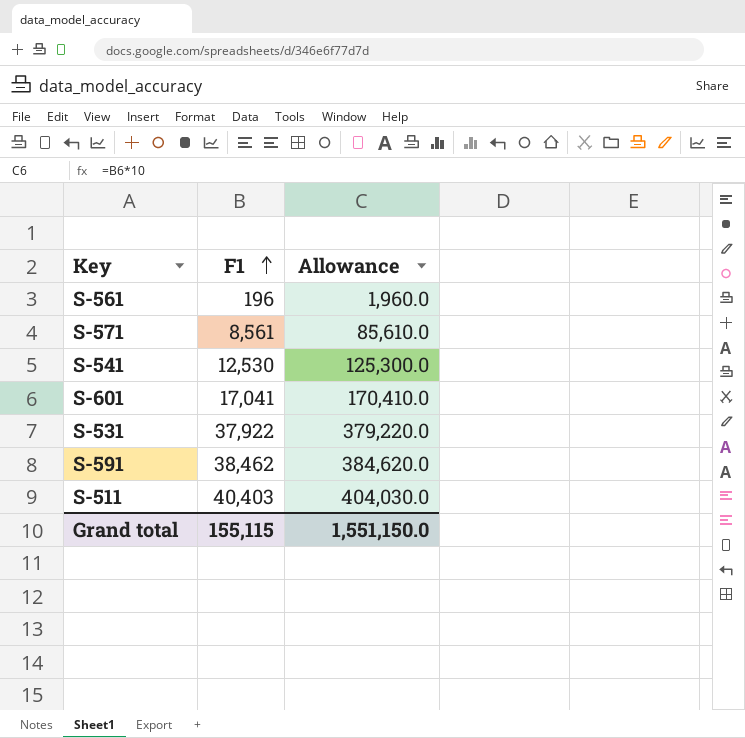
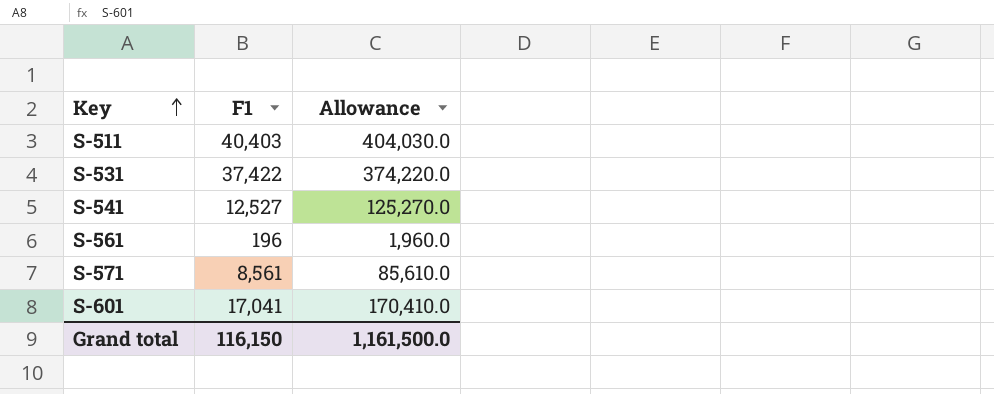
row order: F1 ascending -> Key ascending
row S-591: 38,462 | 384,620.0 -> none
S-531 | F1: 37,922 -> 37,422
S-531 | Allowance: 379,220.0 -> 374,220.0
S-541 | F1: 12,530 -> 12,527
S-541 | Allowance: 125,300.0 -> 125,270.0
Grand total | F1: 155,115 -> 116,150
Grand total | Allowance: 1,551,150.0 -> 1,161,500.0

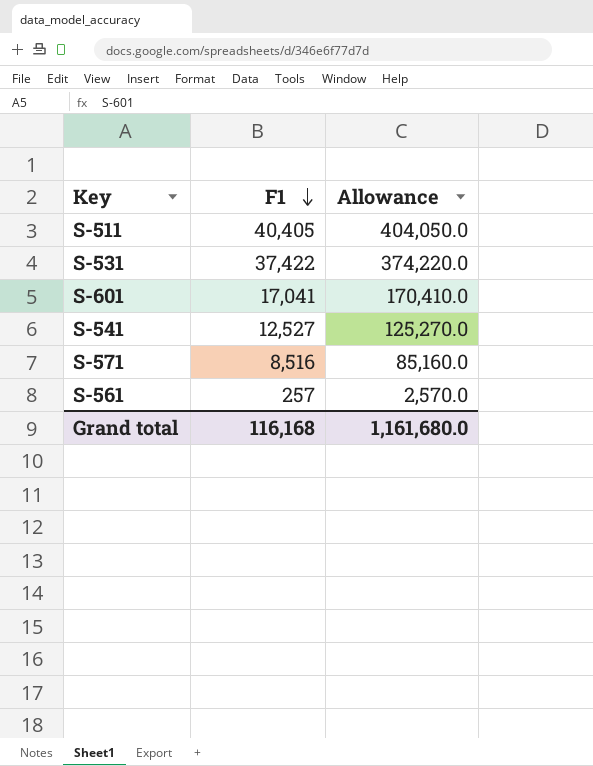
row order: Key ascending -> F1 descending
S-511 | F1: 40,403 -> 40,405
S-511 | Allowance: 404,030.0 -> 404,050.0
S-571 | F1: 8,561 -> 8,516
S-571 | Allowance: 85,610.0 -> 85,160.0
S-561 | F1: 196 -> 257
S-561 | Allowance: 1,960.0 -> 2,570.0
Grand total | F1: 116,150 -> 116,168
Grand total | Allowance: 1,161,500.0 -> 1,161,680.0

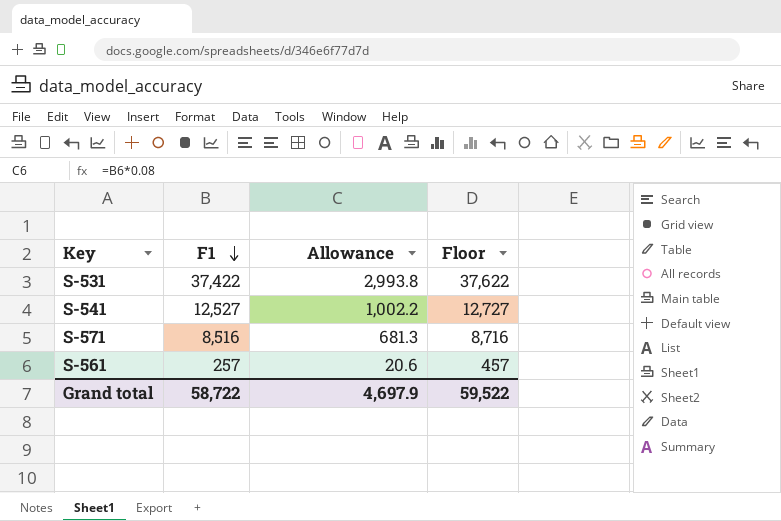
column Allowance | formula: [F1] * 10 -> [F1] * 0.08
column Floor | formula: none -> [F1] + 200
row S-511: 40,405 | 404,050.0 -> none
row S-601: 17,041 | 170,410.0 -> none
Grand total | F1: 116,168 -> 58,722
Grand total | Allowance: 1,161,680.0 -> 4,697.9

